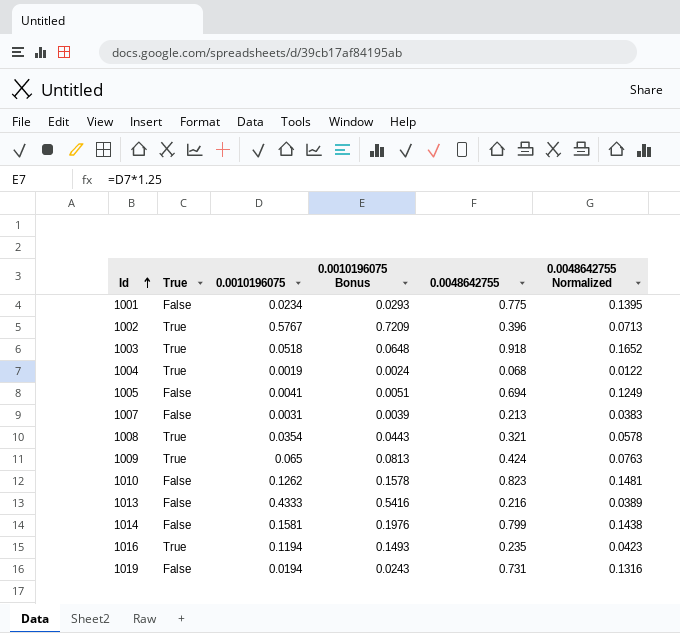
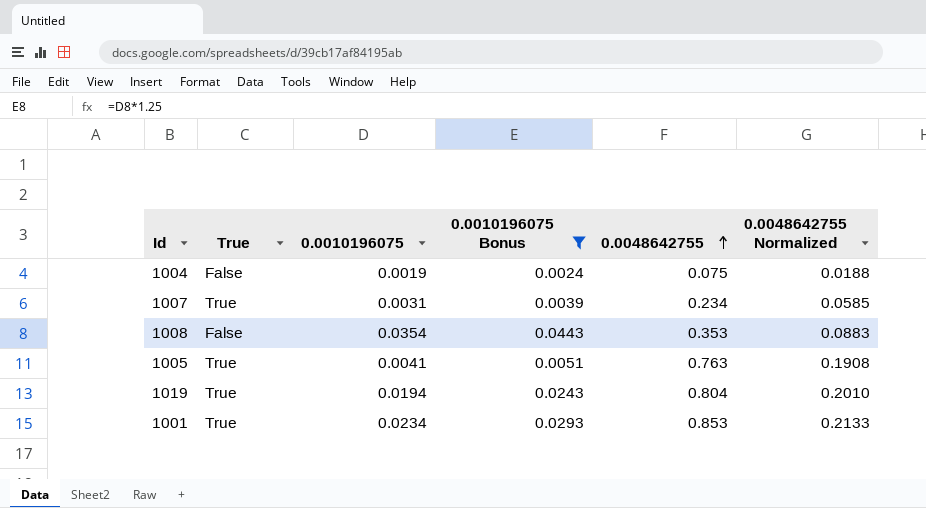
filter: none -> 0.0010196075 Bonus <= 0.0443
row order: Id ascending -> 0.0048642755 ascending
column 0.0048642755 Normalized | formula: [0.0048642755] * 0.18 -> [0.0048642755] * 0.25
1004 | True: True -> False
1004 | 0.0048642755: 0.068 -> 0.075
1007 | True: False -> True
1007 | 0.0048642755: 0.213 -> 0.234
1008 | True: True -> False
1008 | 0.0048642755: 0.321 -> 0.353
1005 | True: False -> True
1005 | 0.0048642755: 0.694 -> 0.763
1019 | True: False -> True
1019 | 0.0048642755: 0.731 -> 0.804
1001 | True: False -> True
1001 | 0.0048642755: 0.775 -> 0.853

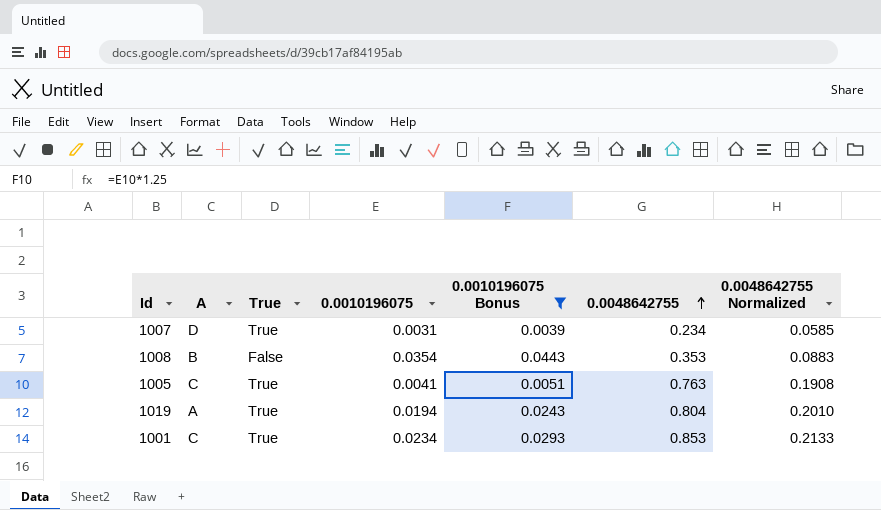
column A | position: none -> 2
row 1004: False | 0.0019 | 0.0024 | 0.075 | 0.0188 -> none

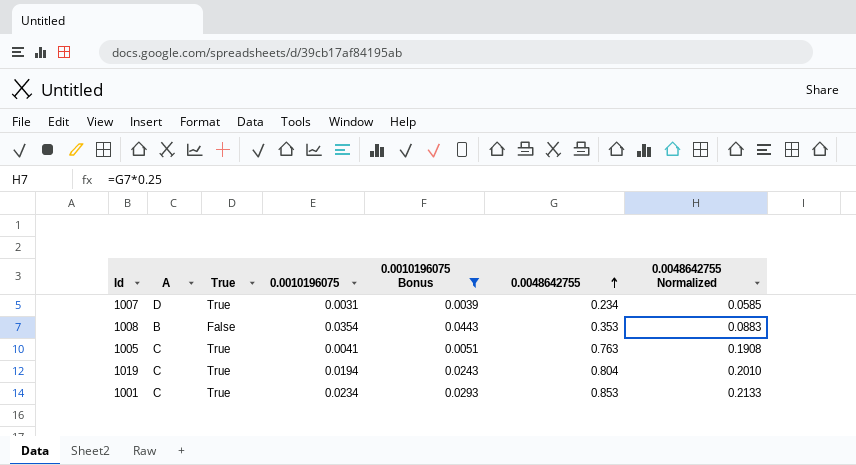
1019 | A: A -> C

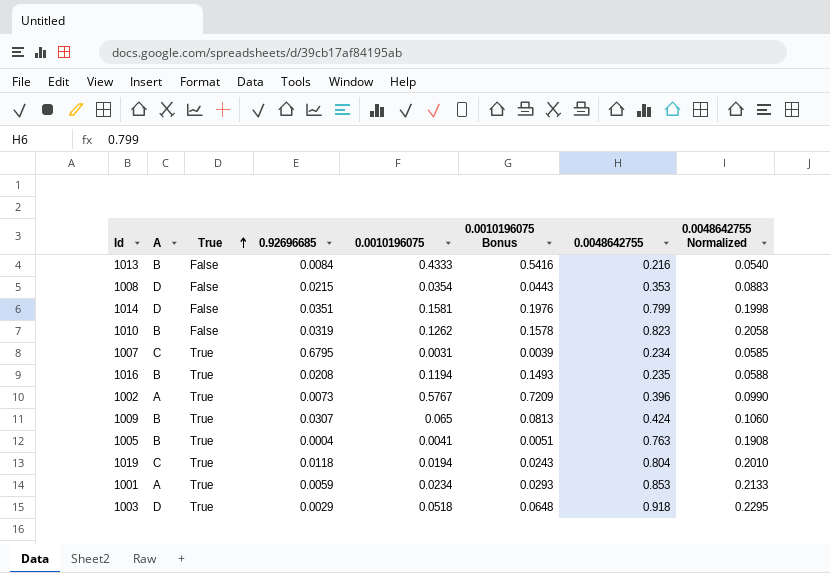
filter: 0.0010196075 Bonus <= 0.0443 -> none
row order: 0.0048642755 ascending -> True ascending
column 0.92696685 | position: none -> 4
1008 | A: B -> D
1007 | A: D -> C
1005 | A: C -> B
1001 | A: C -> A

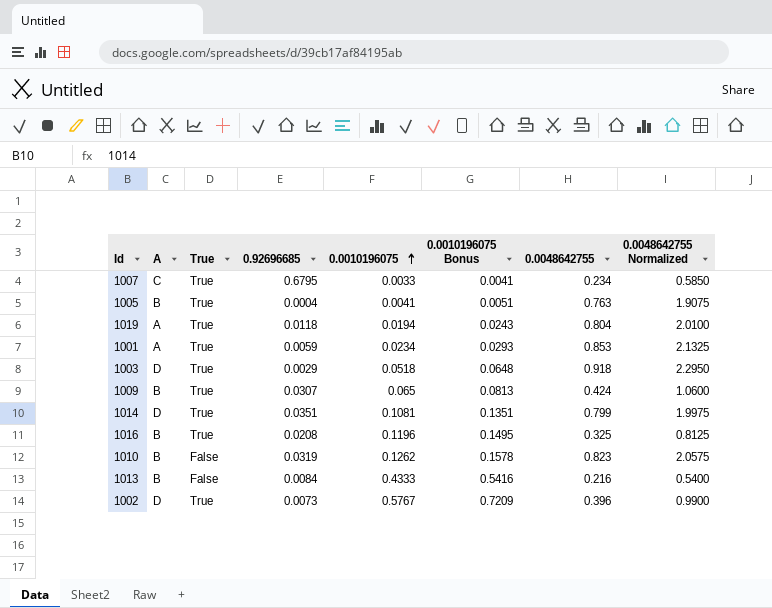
row order: True ascending -> 0.0010196075 ascending
column 0.0048642755 Normalized | formula: [0.0048642755] * 0.25 -> [0.0048642755] * 2.5
row 1008: D | False | 0.0215 | 0.0354 | 0.0443 | 0.353 | 0.0883 -> none
1007 | 0.0010196075: 0.0031 -> 0.0033
1007 | 0.0010196075 Bonus: 0.0039 -> 0.0041
1019 | A: C -> A
1014 | True: False -> True
1014 | 0.0010196075: 0.1581 -> 0.1081
1014 | 0.0010196075 Bonus: 0.1976 -> 0.1351
1016 | 0.0010196075: 0.1194 -> 0.1196
1016 | 0.0010196075 Bonus: 0.1493 -> 0.1495
1016 | 0.0048642755: 0.235 -> 0.325
1002 | A: A -> D

